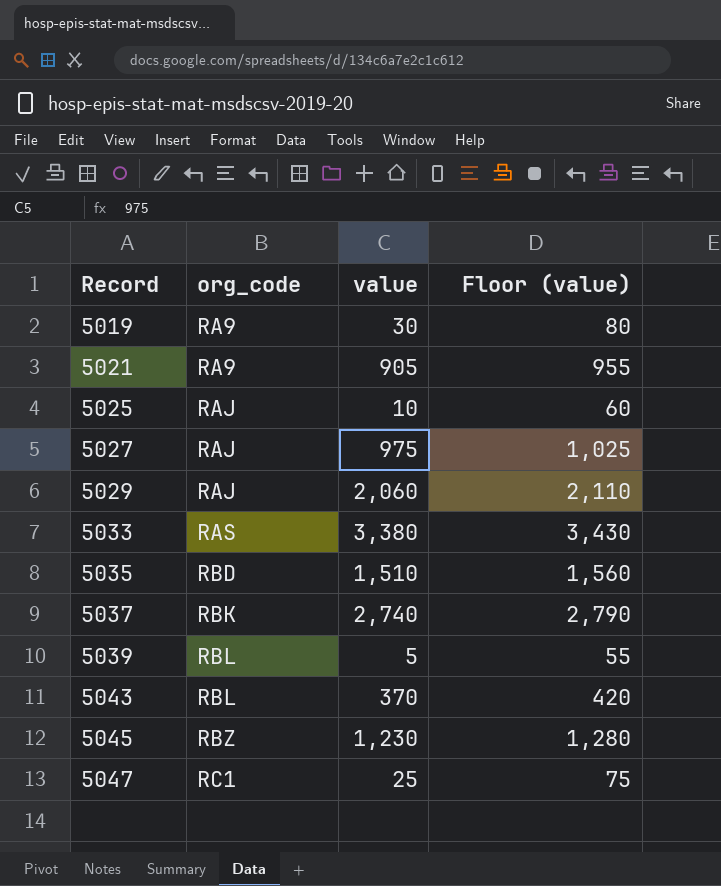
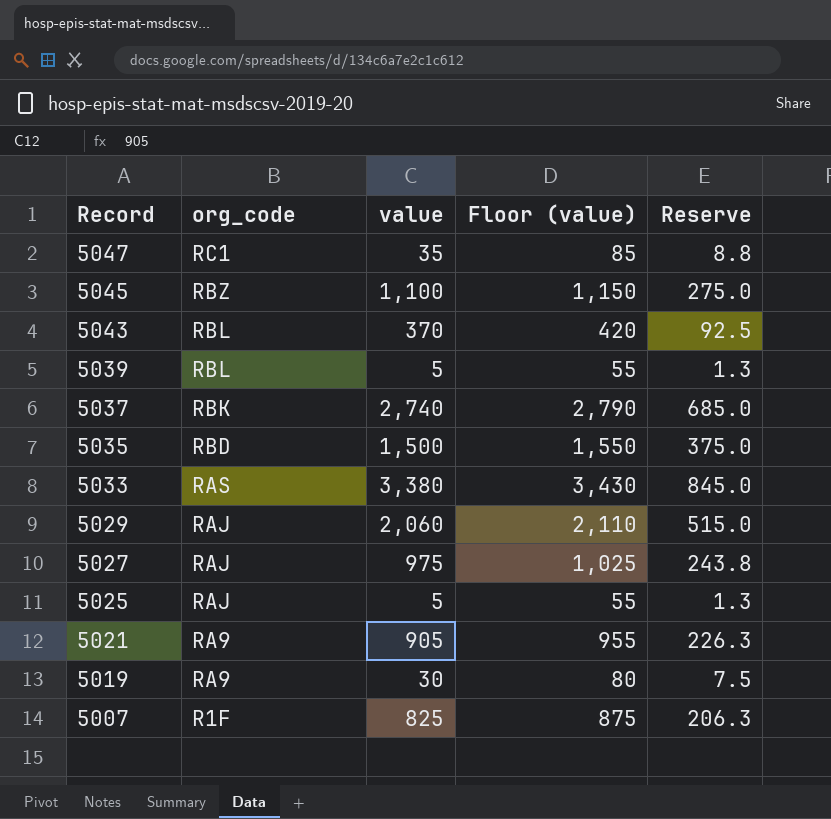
row order: Record ascending -> Record descending
column Reserve | formula: none -> [value] * 0.25
5047 | value: 25 -> 35
5047 | Floor (value): 75 -> 85
5045 | value: 1,230 -> 1,100
5045 | Floor (value): 1,280 -> 1,150
5035 | value: 1,510 -> 1,500
5035 | Floor (value): 1,560 -> 1,550
5025 | value: 10 -> 5
5025 | Floor (value): 60 -> 55
row 5007: none -> R1F | 825 | 875 | 206.3

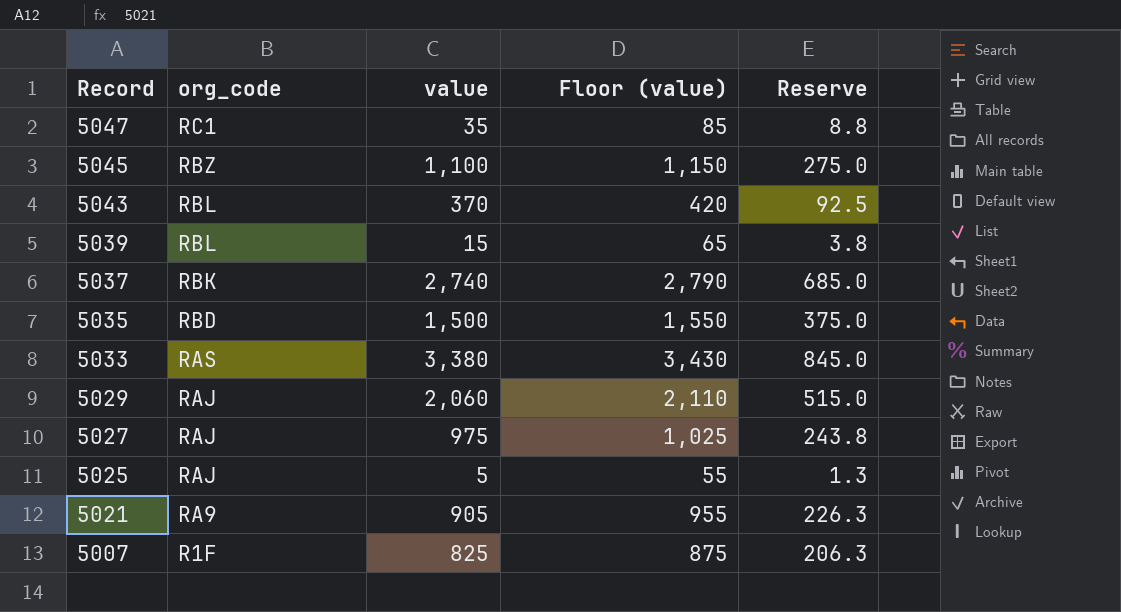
row 5019: RA9 | 30 | 80 | 7.5 -> none
5039 | value: 5 -> 15
5039 | Floor (value): 55 -> 65
5039 | Reserve: 1.3 -> 3.8

